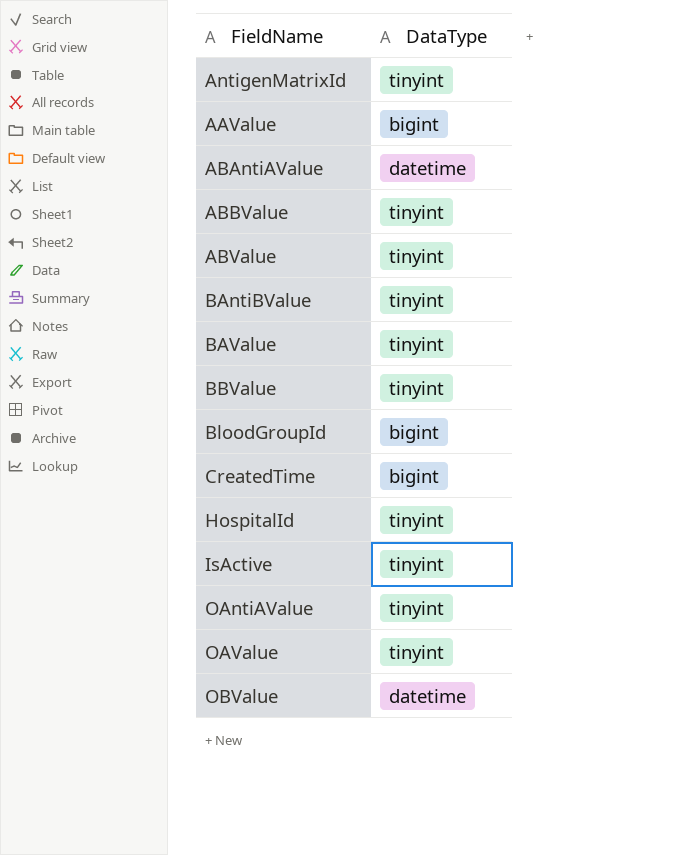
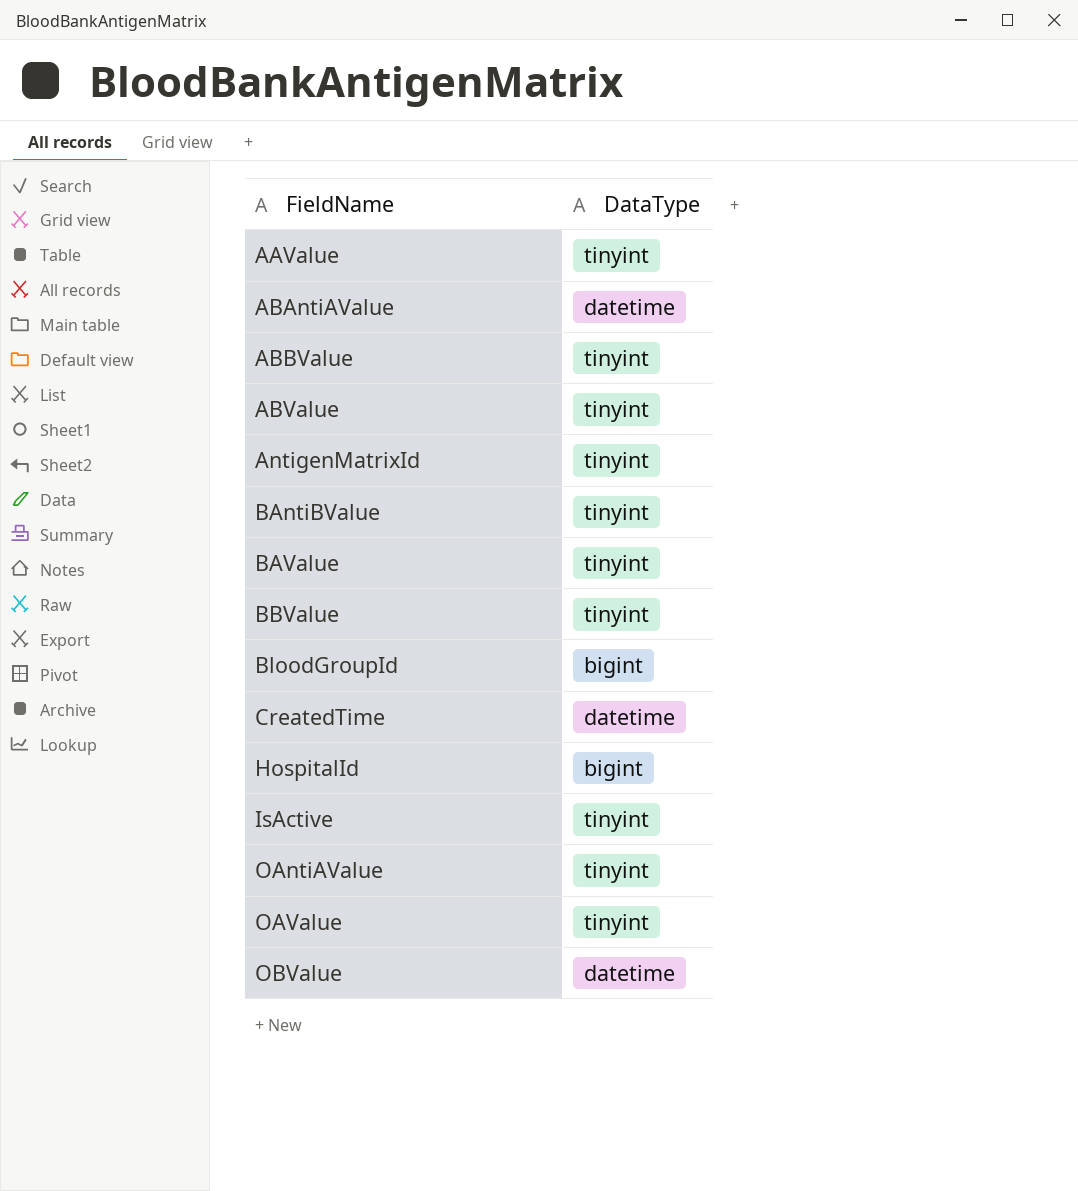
row order: none -> FieldName ascending
AAValue | DataType: bigint -> tinyint
CreatedTime | DataType: bigint -> datetime
HospitalId | DataType: tinyint -> bigint

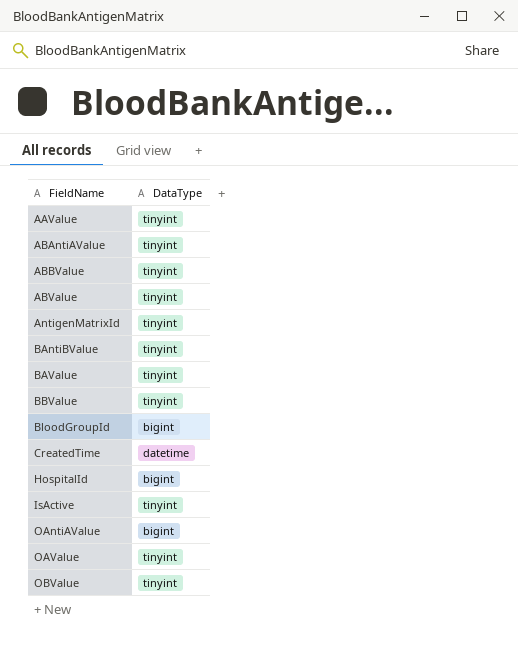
ABAntiAValue | DataType: datetime -> tinyint
OAntiAValue | DataType: tinyint -> bigint
OBValue | DataType: datetime -> tinyint

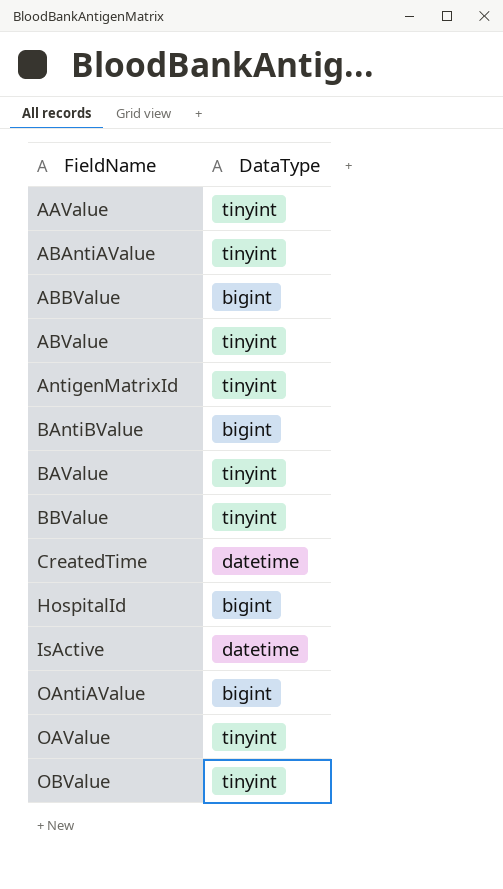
row BloodGroupId: bigint -> none
ABBValue | DataType: tinyint -> bigint
BAntiBValue | DataType: tinyint -> bigint
IsActive | DataType: tinyint -> datetime

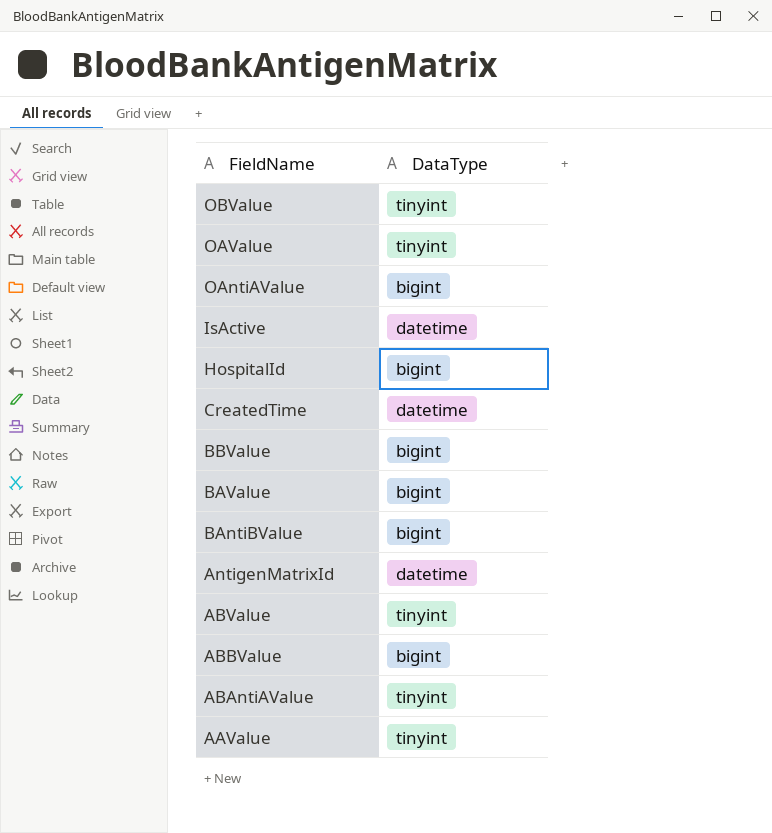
row order: FieldName ascending -> FieldName descending
BBValue | DataType: tinyint -> bigint
BAValue | DataType: tinyint -> bigint
AntigenMatrixId | DataType: tinyint -> datetime

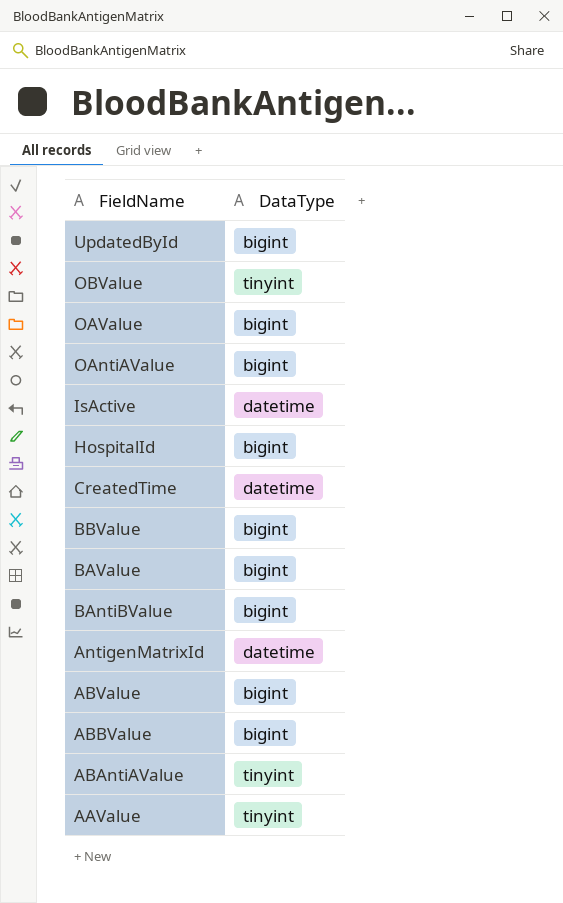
row UpdatedById: none -> bigint
OAValue | DataType: tinyint -> bigint
ABValue | DataType: tinyint -> bigint

